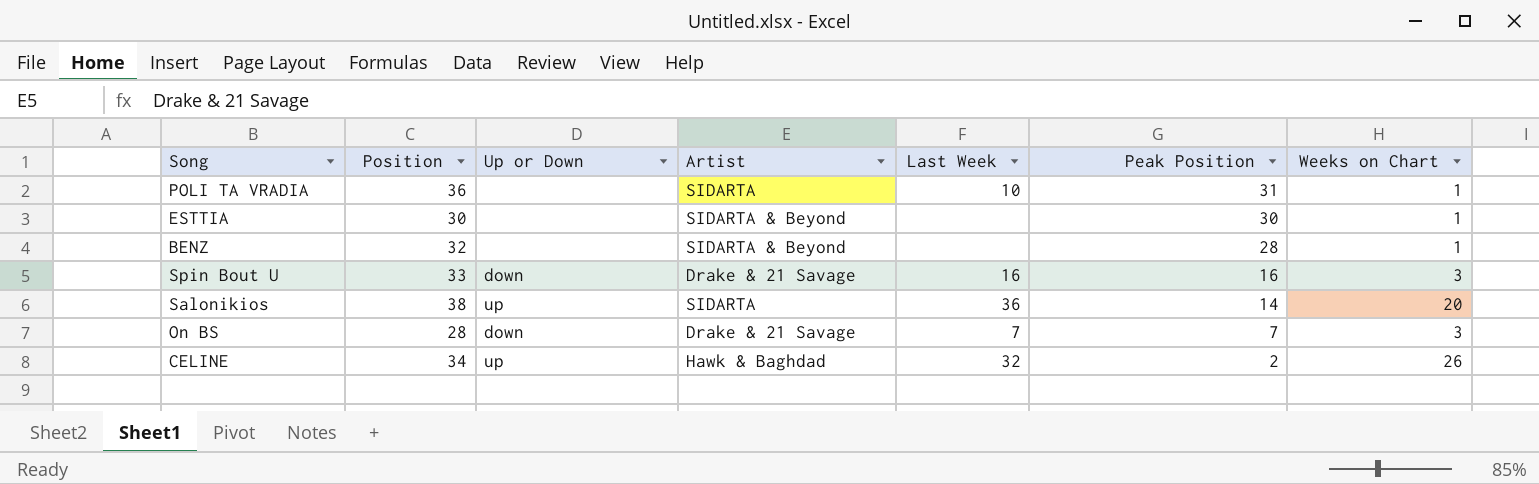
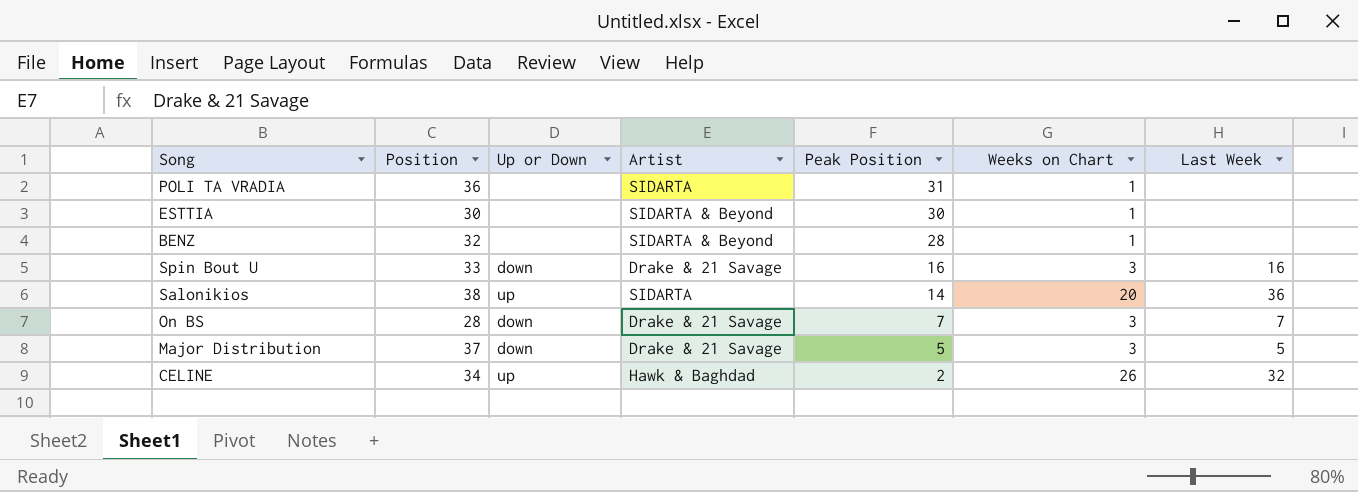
column Last Week | position: 5 -> 7
POLI TA VRADIA | Last Week: 10 -> none
row Major Distribution: none -> 37 | down | Drake & 21 Savage | 5 | 3 | 5

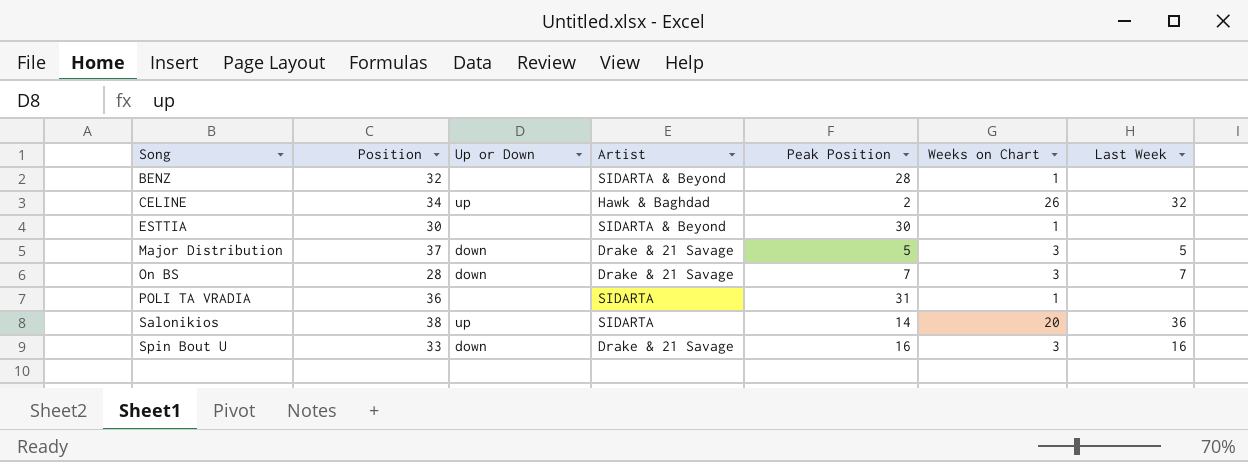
row order: Peak Position descending -> Song ascending

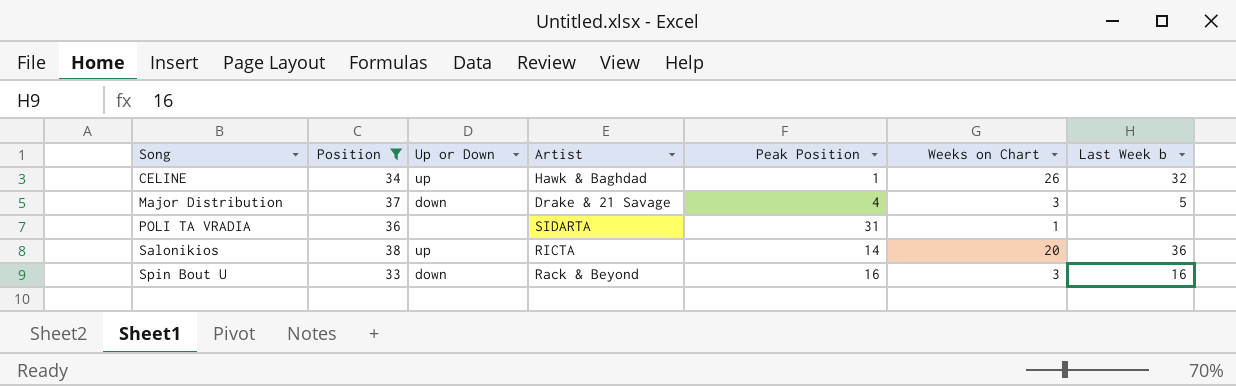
filter: none -> Position >= 33
column name: Last Week -> Last Week b
CELINE | Peak Position: 2 -> 1
Major Distribution | Peak Position: 5 -> 4
Salonikios | Artist: SIDARTA -> RICTA
Spin Bout U | Artist: Drake & 21 Savage -> Rack & Beyond

